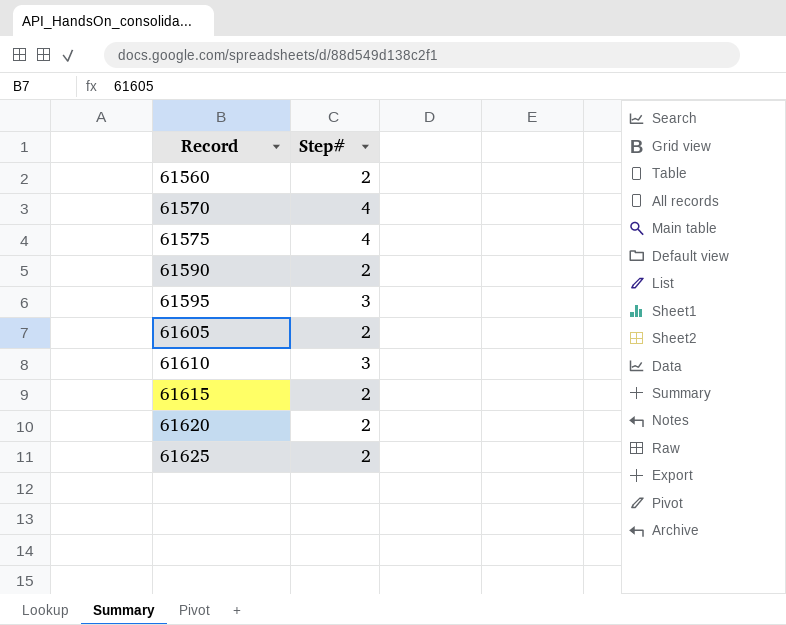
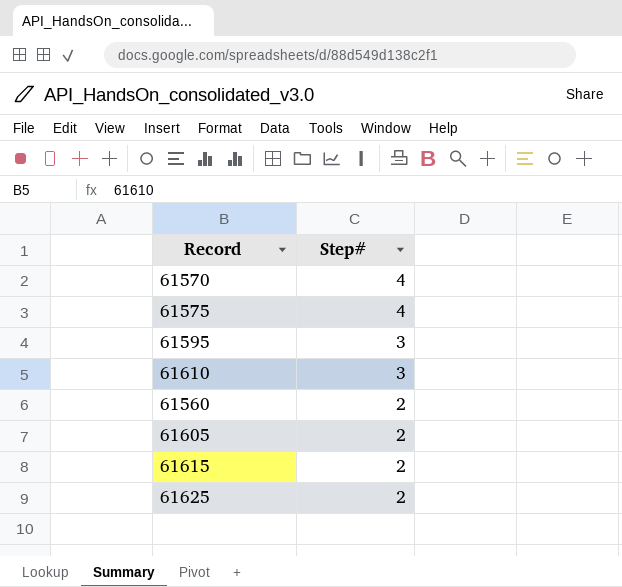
row order: Record ascending -> Step# descending
row 61590: 2 -> none
row 61620: 2 -> none

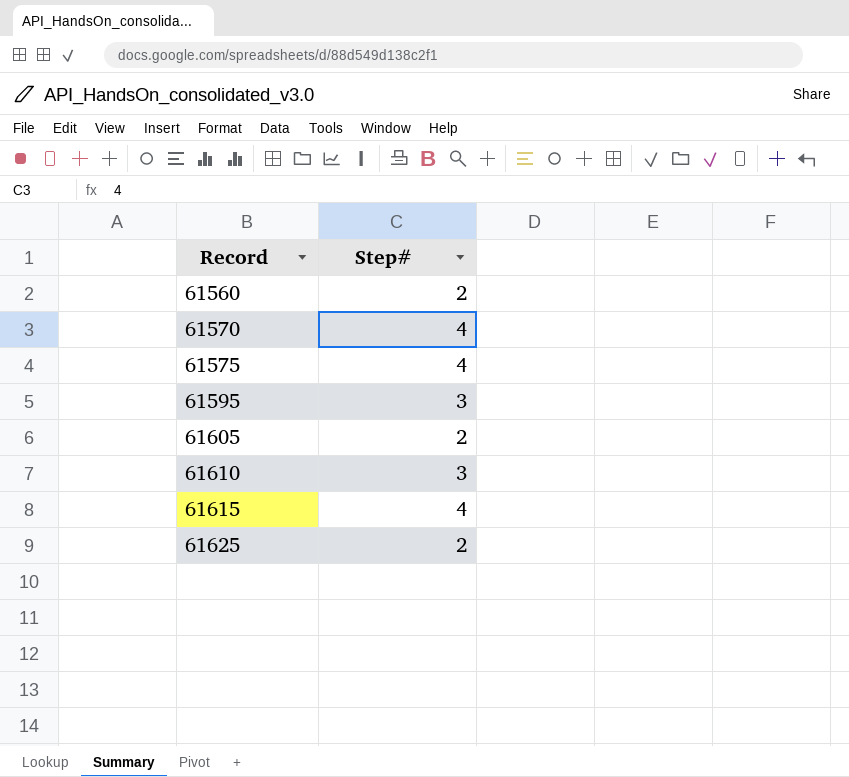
row order: Step# descending -> Record ascending
61615 | Step#: 2 -> 4

